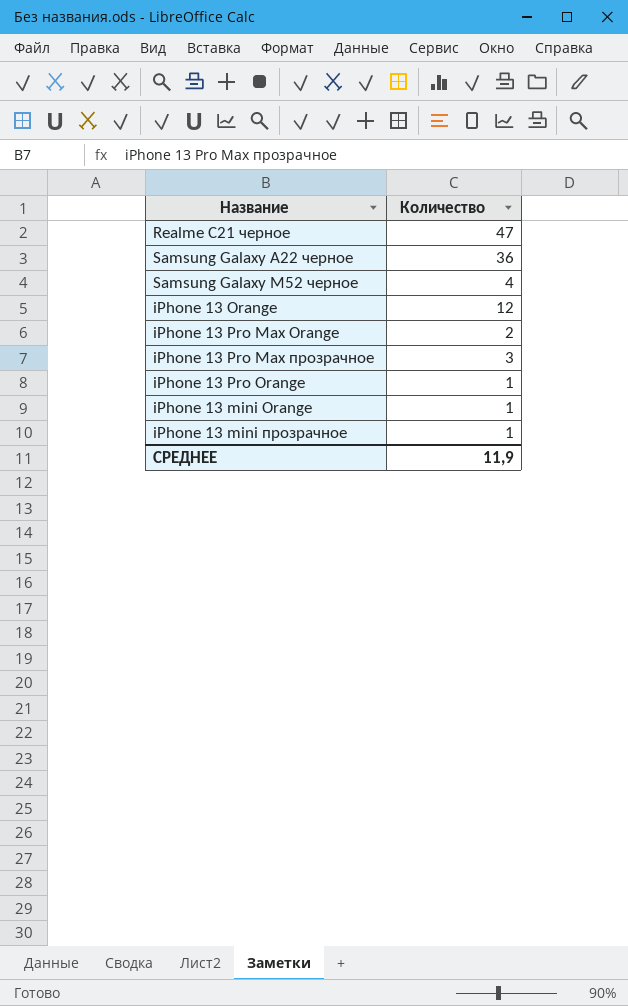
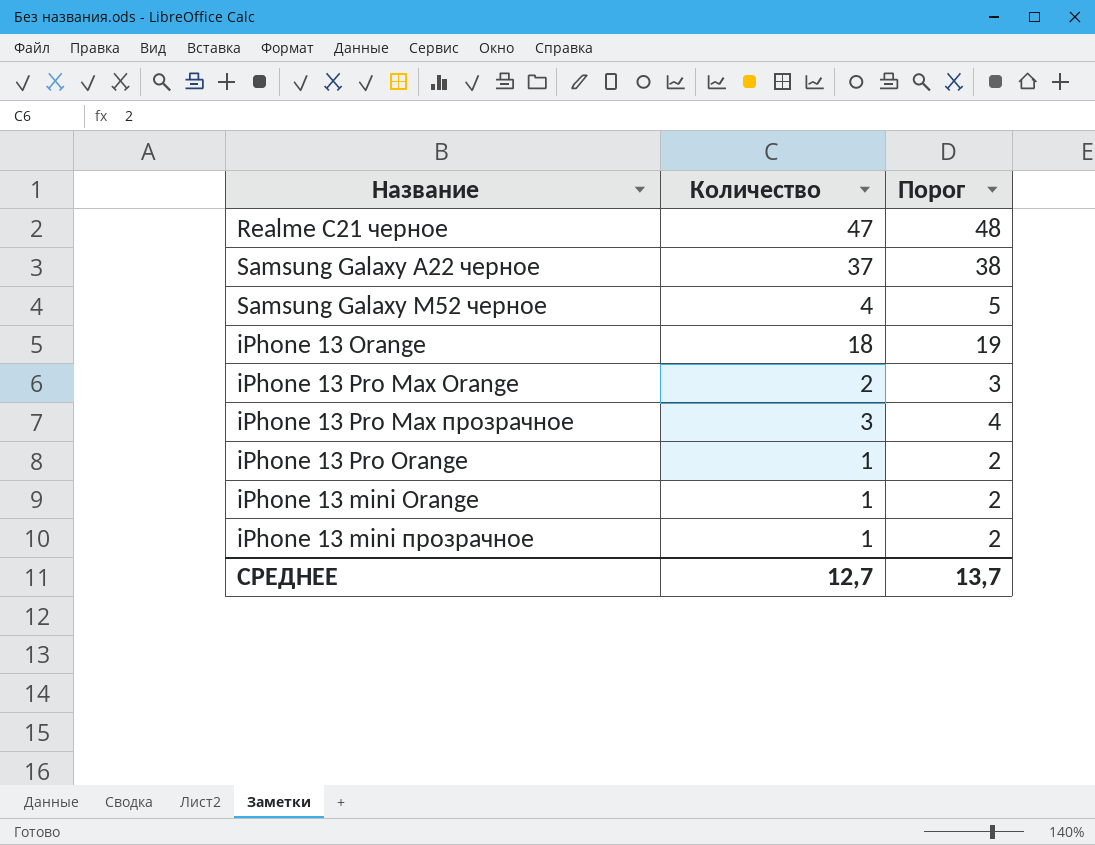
column Порог | formula: none -> [Количество] + 1
Samsung Galaxy A22 черное | Количество: 36 -> 37
iPhone 13 Orange | Количество: 12 -> 18
СРЕДНЕЕ | Количество: 11,9 -> 12,7

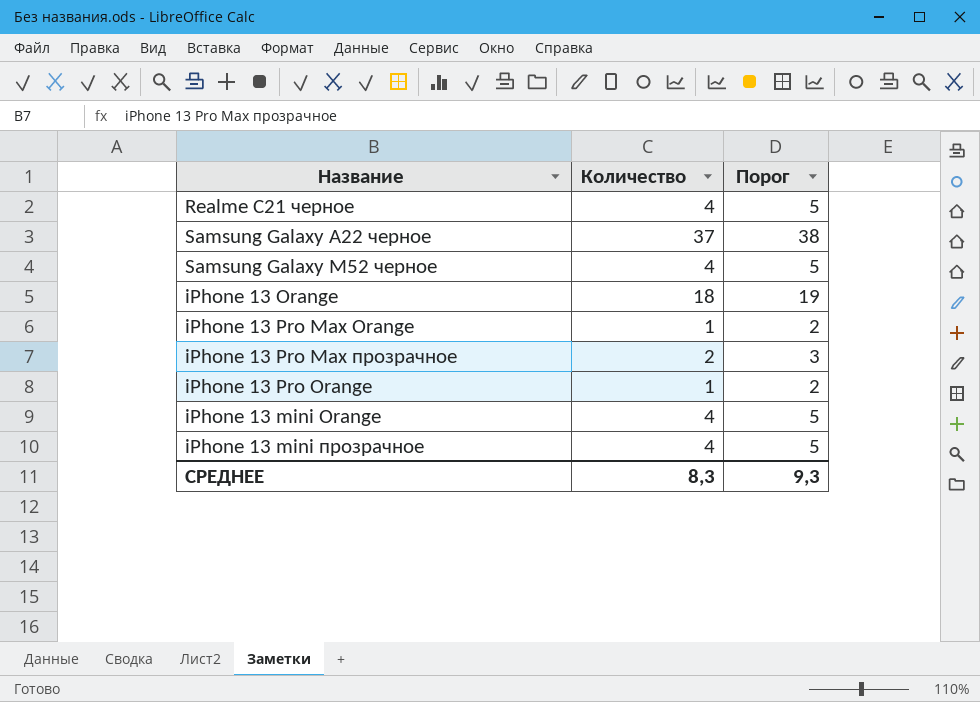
Realme C21 черное | Количество: 47 -> 4
Realme C21 черное | Порог: 48 -> 5
iPhone 13 Pro Max Orange | Количество: 2 -> 1
iPhone 13 Pro Max Orange | Порог: 3 -> 2
iPhone 13 Pro Max прозрачное | Количество: 3 -> 2
iPhone 13 Pro Max прозрачное | Порог: 4 -> 3
iPhone 13 mini Orange | Количество: 1 -> 4
iPhone 13 mini Orange | Порог: 2 -> 5
iPhone 13 mini прозрачное | Количество: 1 -> 4
iPhone 13 mini прозрачное | Порог: 2 -> 5
СРЕДНЕЕ | Количество: 12,7 -> 8,3
СРЕДНЕЕ | Порог: 13,7 -> 9,3

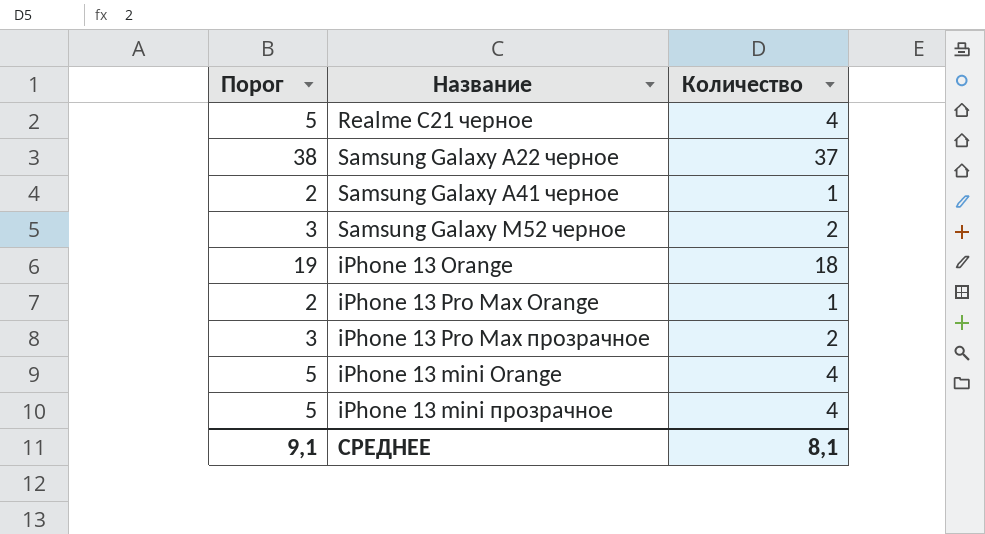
column Порог | position: 3 -> 1
row iPhone 13 Pro Orange: 1 | 2 -> none
row Samsung Galaxy A41 черное: none -> 2 | 1
Samsung Galaxy M52 черное | Порог: 5 -> 3
Samsung Galaxy M52 черное | Количество: 4 -> 2
СРЕДНЕЕ | Порог: 9,3 -> 9,1
СРЕДНЕЕ | Количество: 8,3 -> 8,1

